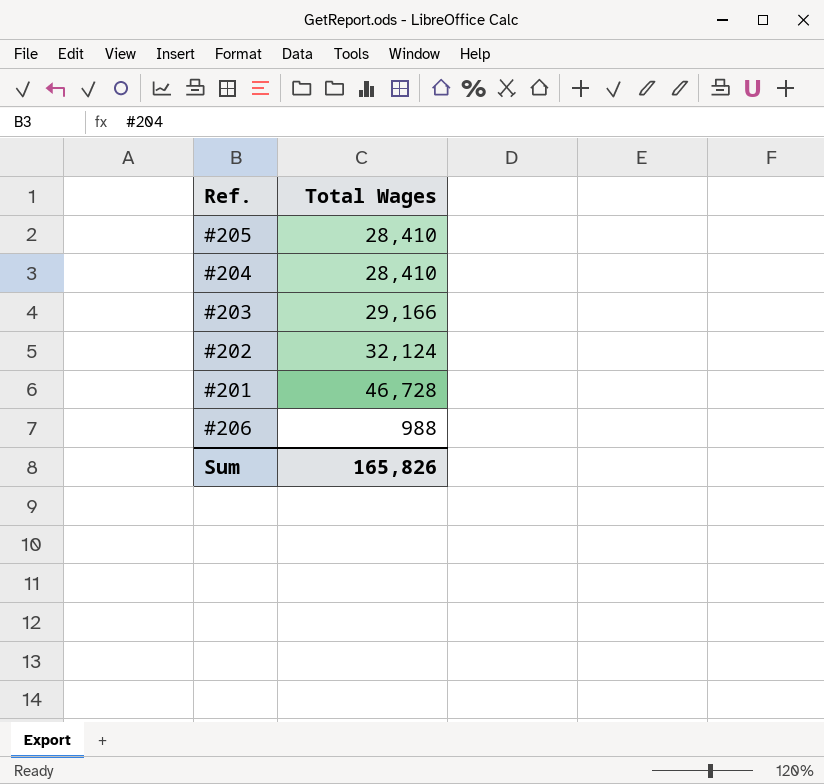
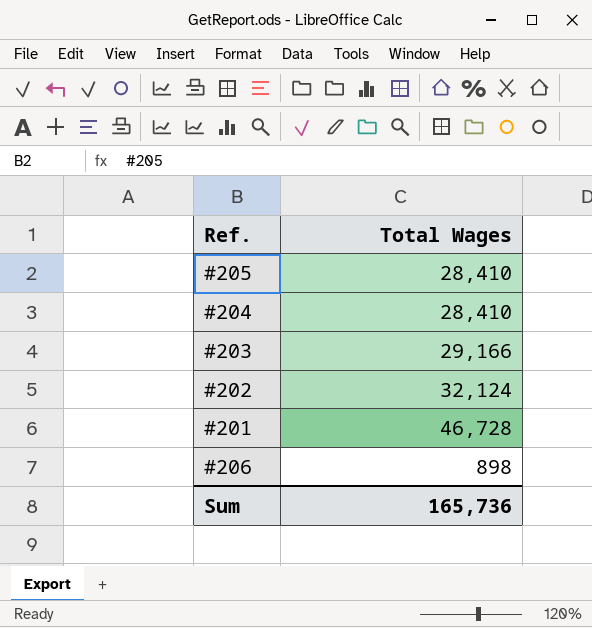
#206 | Total Wages: 988 -> 898
Sum | Total Wages: 165,826 -> 165,736

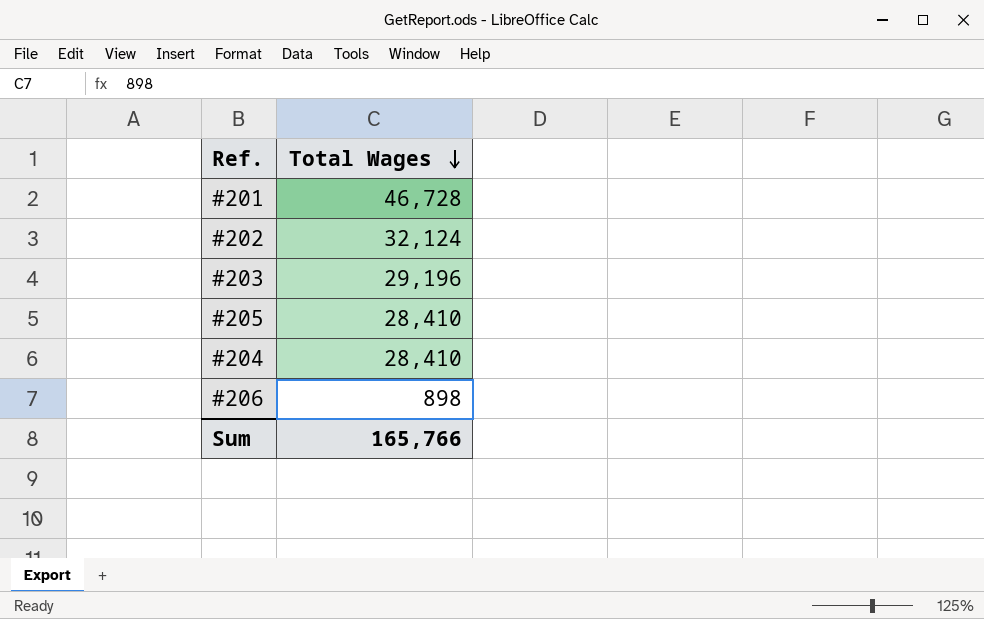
row order: none -> Total Wages descending
#203 | Total Wages: 29,166 -> 29,196
Sum | Total Wages: 165,736 -> 165,766

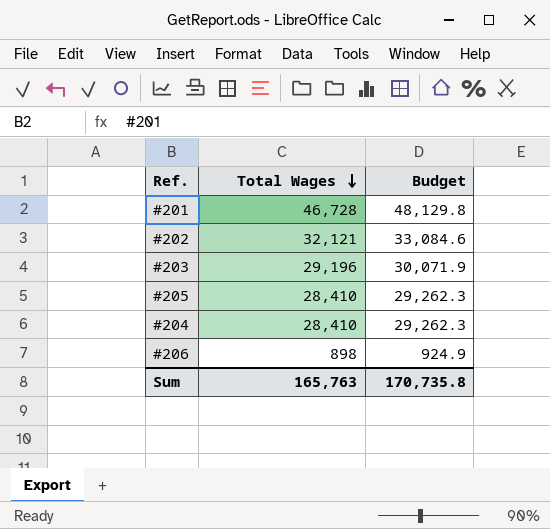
column Budget | formula: none -> [Total Wages] * 1.03
#202 | Total Wages: 32,124 -> 32,121
Sum | Total Wages: 165,766 -> 165,763

